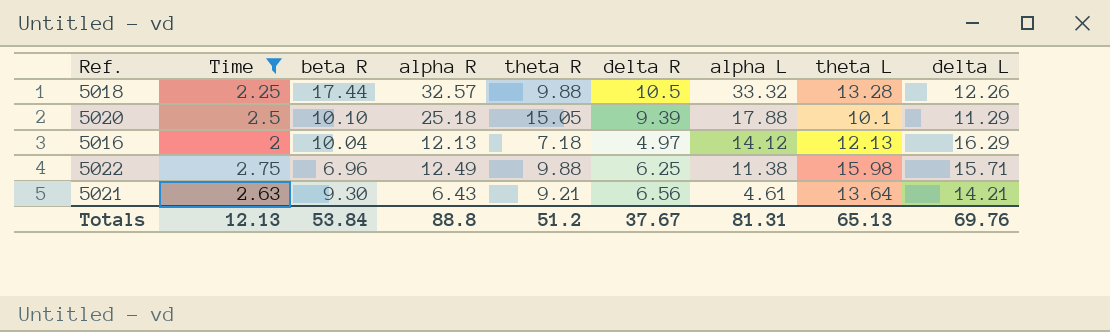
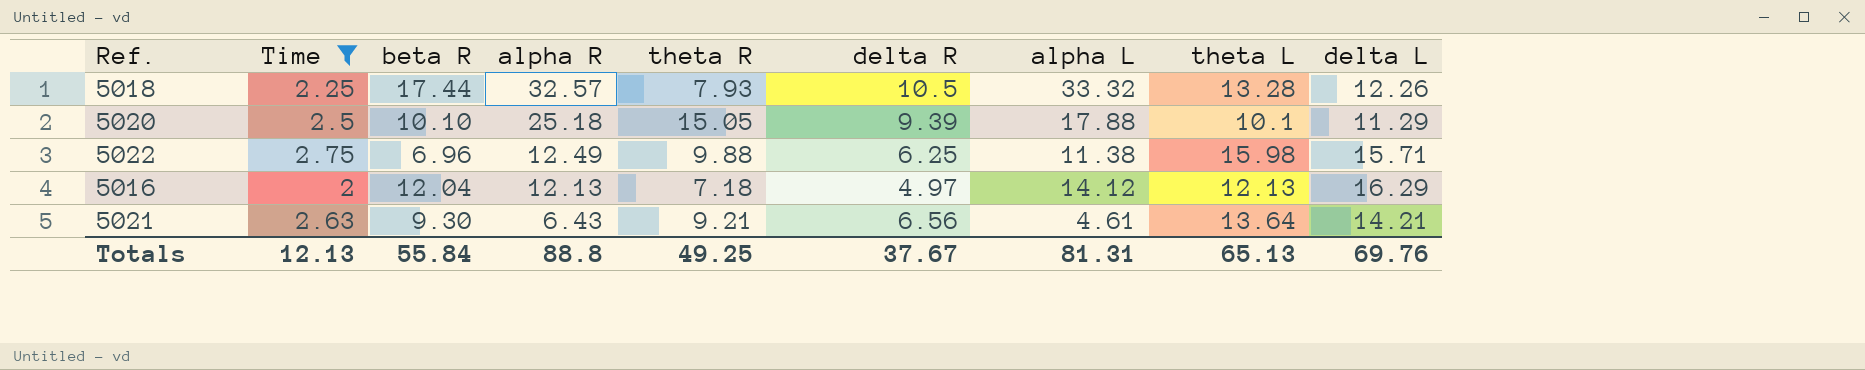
row order: alpha L descending -> alpha R descending
5018 | theta R: 9.88 -> 7.93
5016 | beta R: 10.04 -> 12.04
Totals | beta R: 53.84 -> 55.84
Totals | theta R: 51.2 -> 49.25

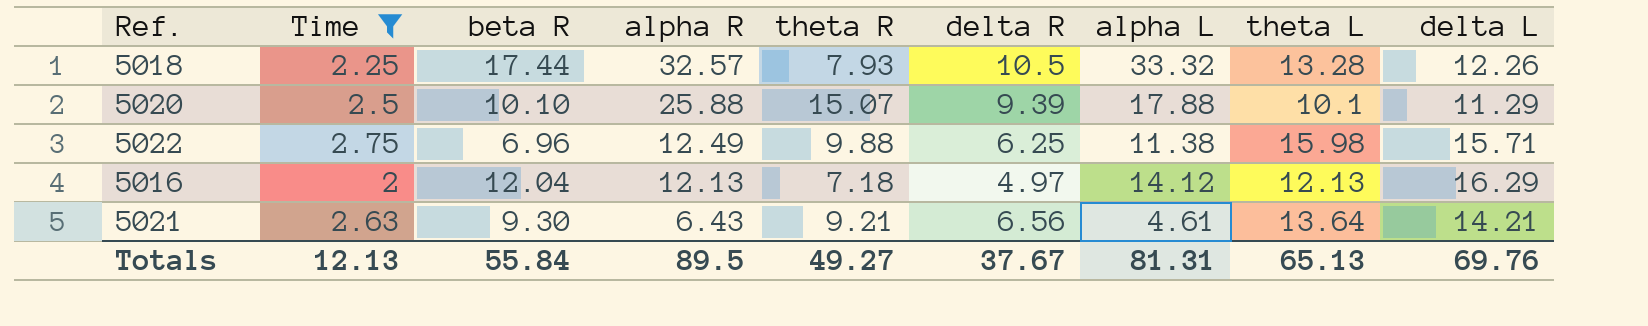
5020 | alpha R: 25.18 -> 25.88
5020 | theta R: 15.05 -> 15.07
Totals | alpha R: 88.8 -> 89.5
Totals | theta R: 49.25 -> 49.27

